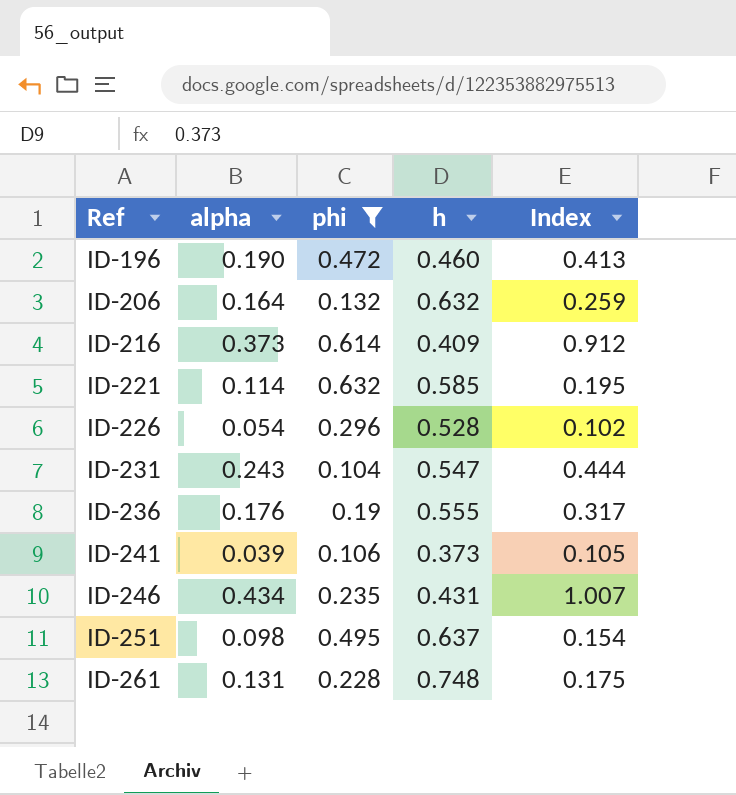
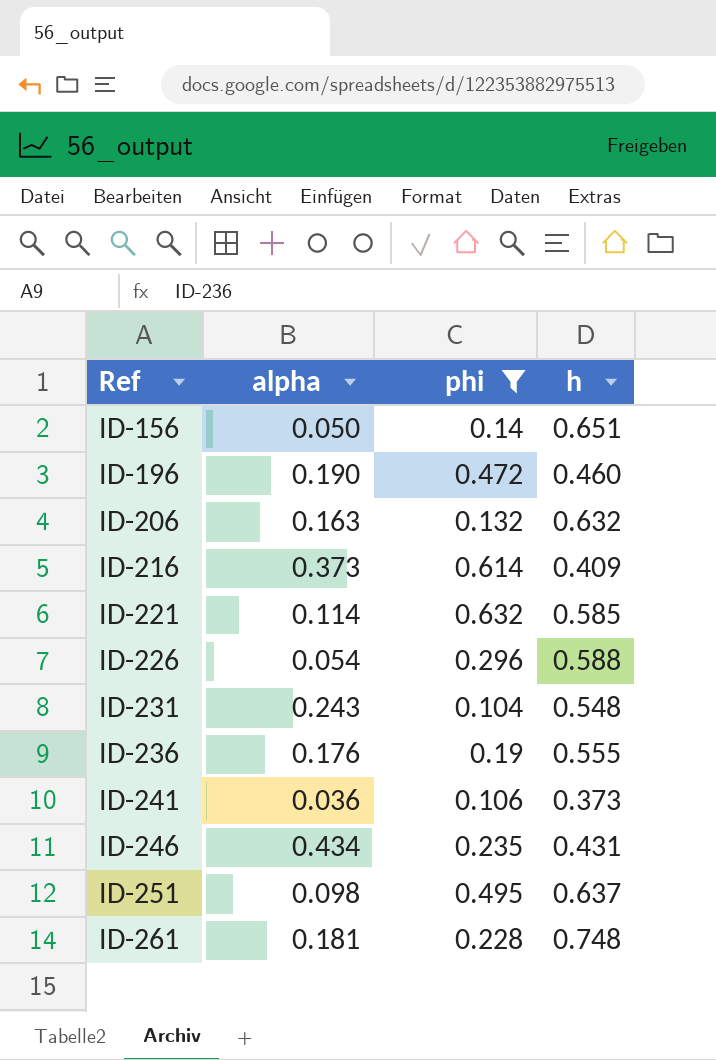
column Index | formula: [alpha] / [h] -> none
row ID-156: none -> 0.050 | 0.14 | 0.651
ID-206 | alpha: 0.164 -> 0.163
ID-226 | h: 0.528 -> 0.588
ID-231 | h: 0.547 -> 0.548
ID-241 | alpha: 0.039 -> 0.036
ID-261 | alpha: 0.131 -> 0.181

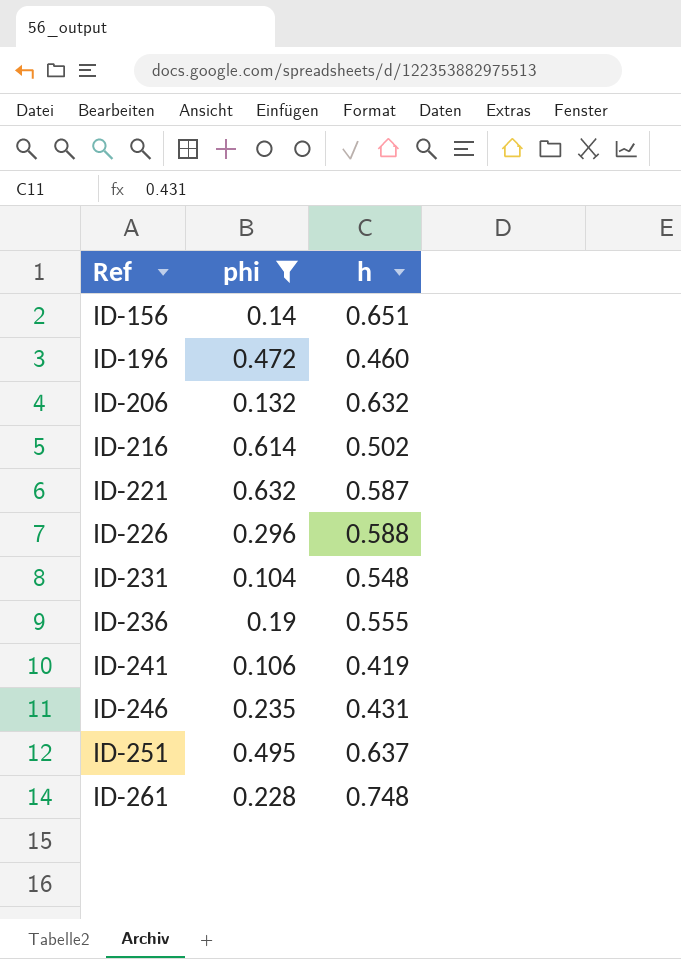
column alpha | position: 2 -> none
ID-216 | h: 0.409 -> 0.502
ID-221 | h: 0.585 -> 0.587
ID-241 | h: 0.373 -> 0.419

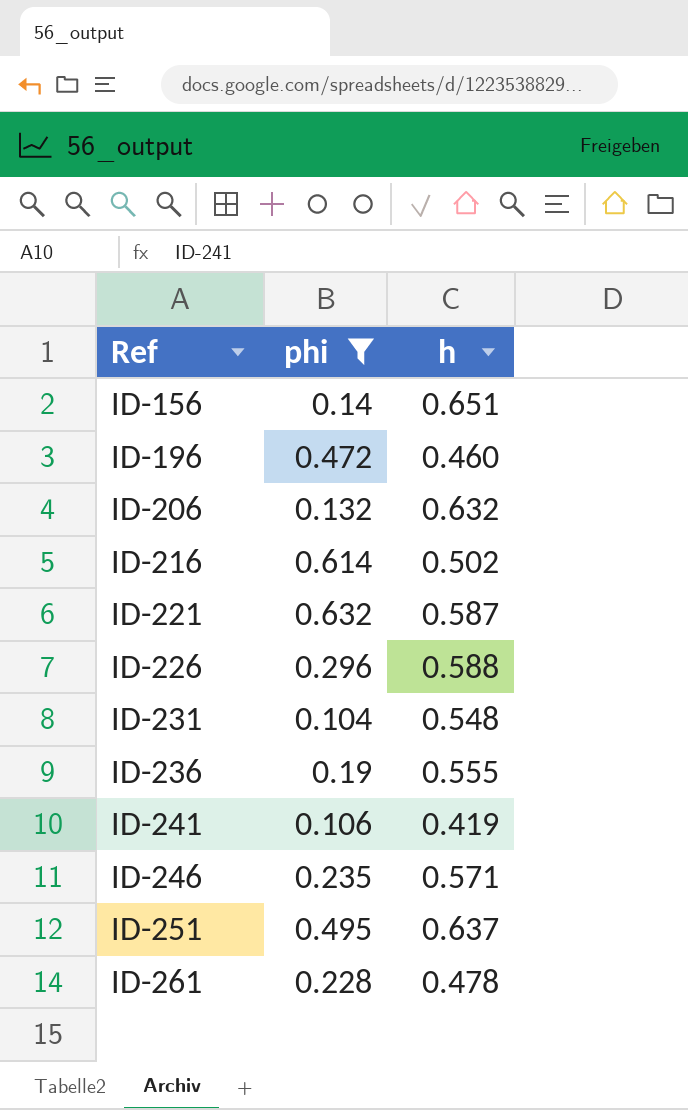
ID-246 | h: 0.431 -> 0.571
ID-261 | h: 0.748 -> 0.478

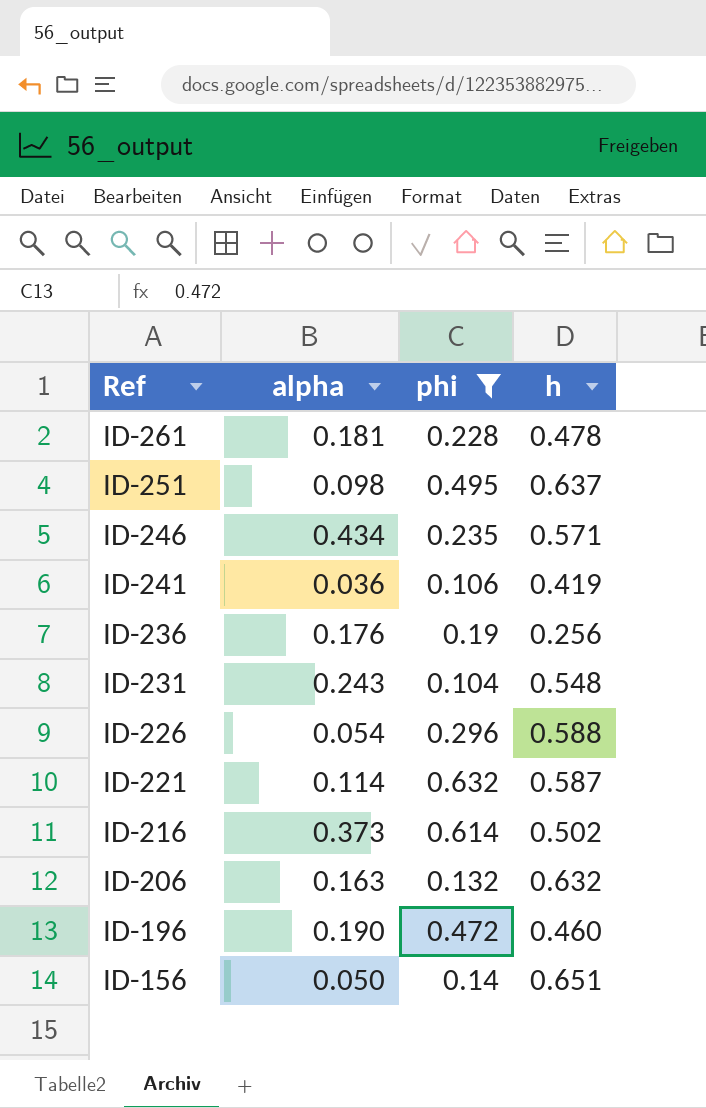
row order: Ref ascending -> Ref descending
column alpha | position: none -> 2
ID-236 | h: 0.555 -> 0.256

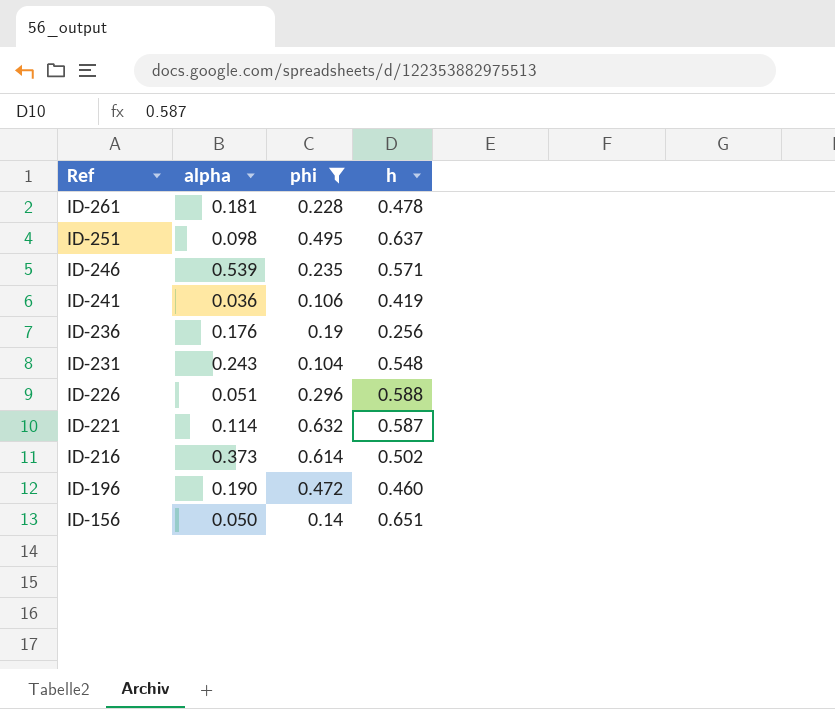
row ID-206: 0.163 | 0.132 | 0.632 -> none
ID-246 | alpha: 0.434 -> 0.539
ID-226 | alpha: 0.054 -> 0.051

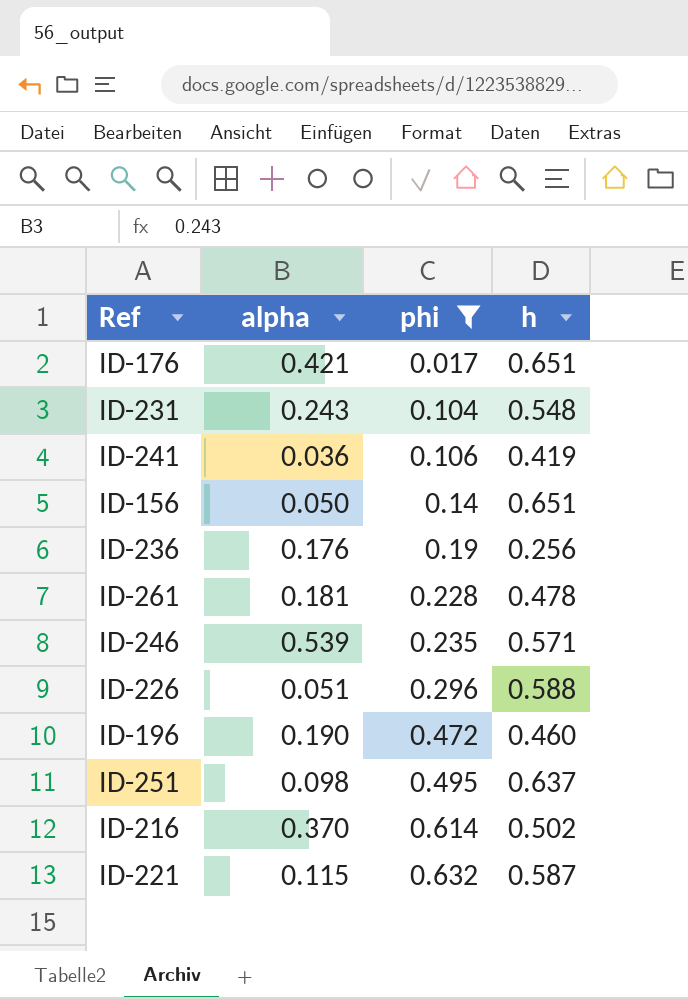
row order: Ref descending -> phi ascending
row ID-176: none -> 0.421 | 0.017 | 0.651
ID-216 | alpha: 0.373 -> 0.370
ID-221 | alpha: 0.114 -> 0.115

